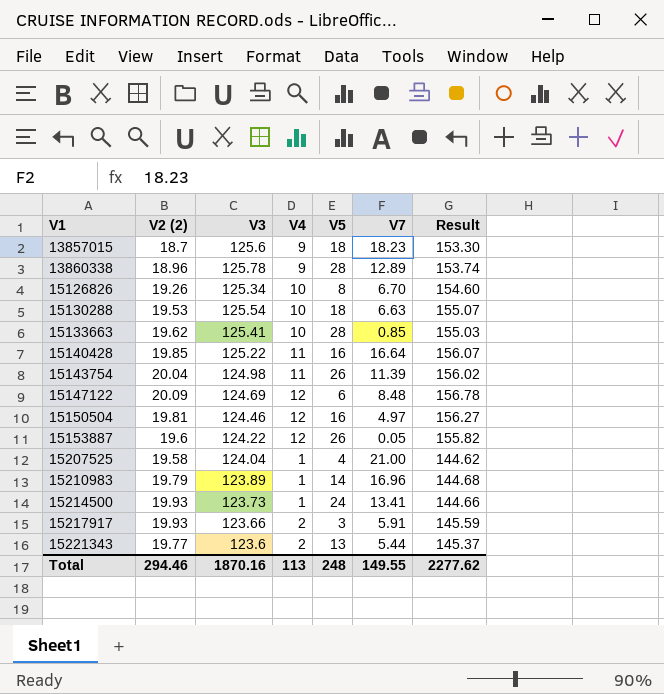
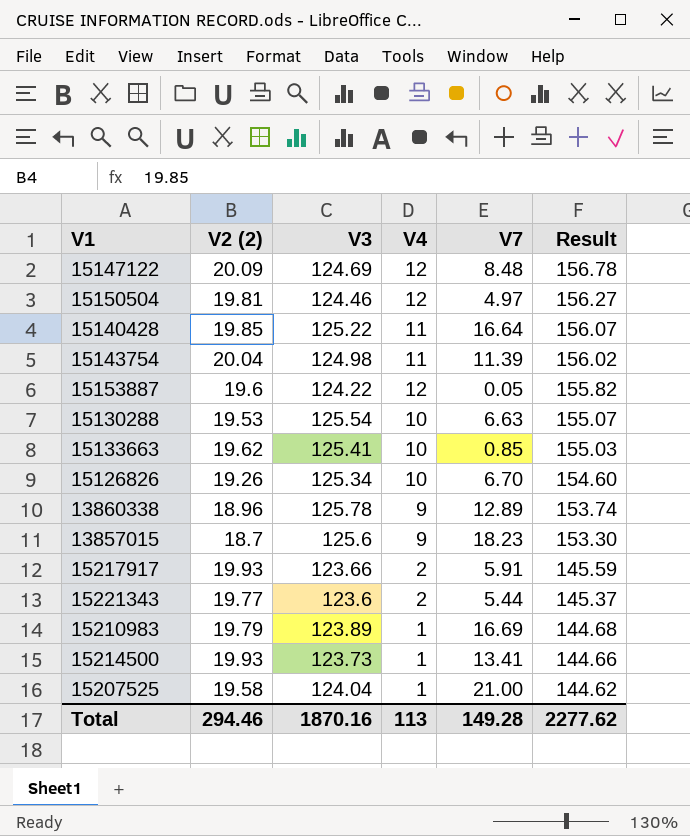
row order: V1 ascending -> Result descending
column V5 | position: 5 -> none
15210983 | V7: 16.96 -> 16.69
Total | V7: 149.55 -> 149.28

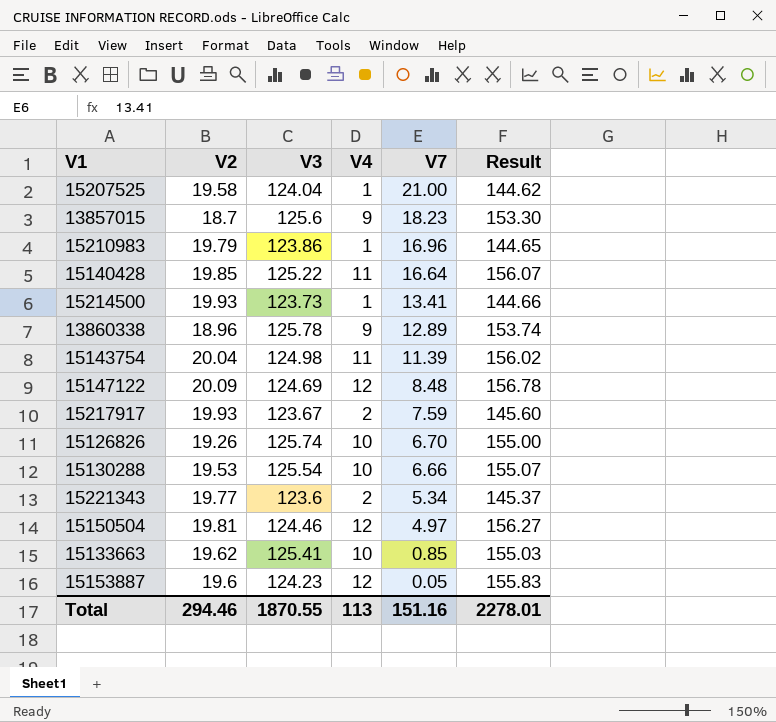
row order: Result descending -> V7 descending
column name: V2 (2) -> V2
15210983 | V3: 123.89 -> 123.86
15210983 | V7: 16.69 -> 16.96
15210983 | Result: 144.68 -> 144.65
15217917 | V3: 123.66 -> 123.67
15217917 | V7: 5.91 -> 7.59
15217917 | Result: 145.59 -> 145.60
15126826 | V3: 125.34 -> 125.74
15126826 | Result: 154.60 -> 155.00
15130288 | V7: 6.63 -> 6.66
15221343 | V7: 5.44 -> 5.34
15153887 | V3: 124.22 -> 124.23
15153887 | Result: 155.82 -> 155.83
Total | V3: 1870.16 -> 1870.55
Total | V7: 149.28 -> 151.16
Total | Result: 2277.62 -> 2278.01

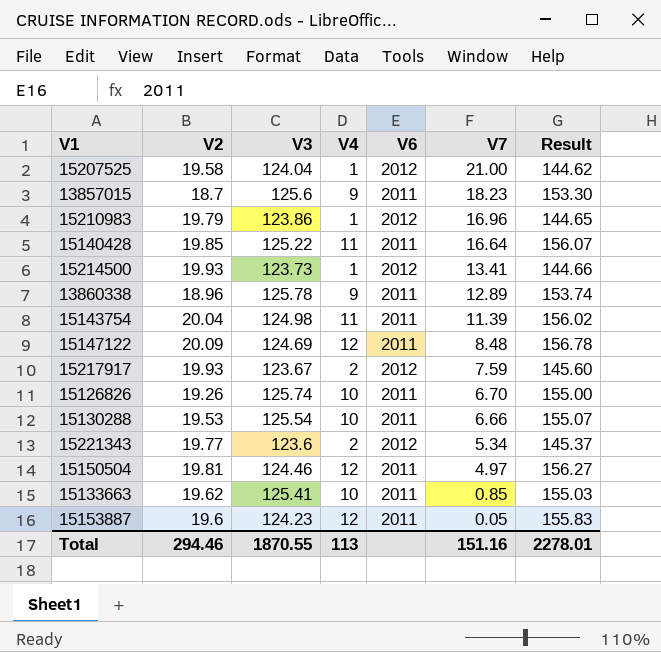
column V6 | position: none -> 5

